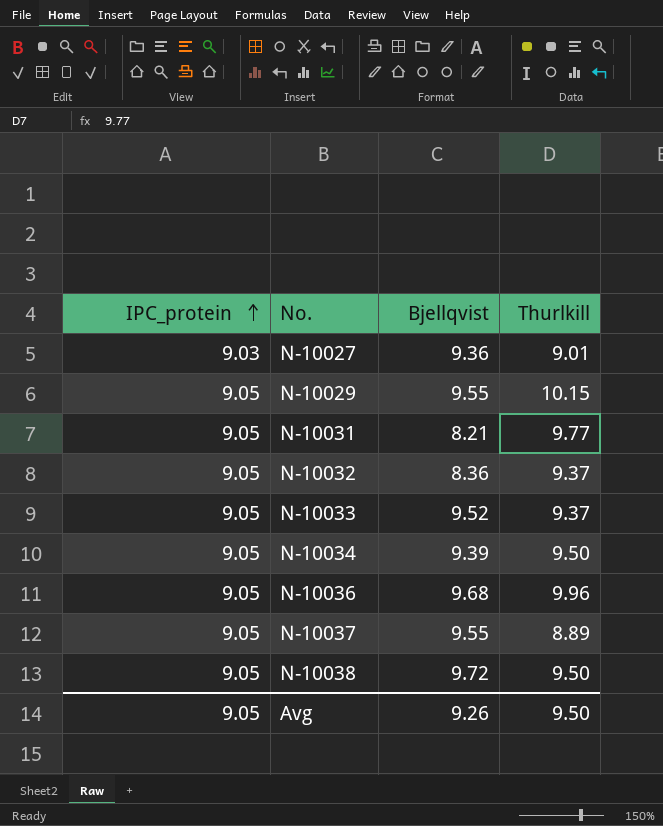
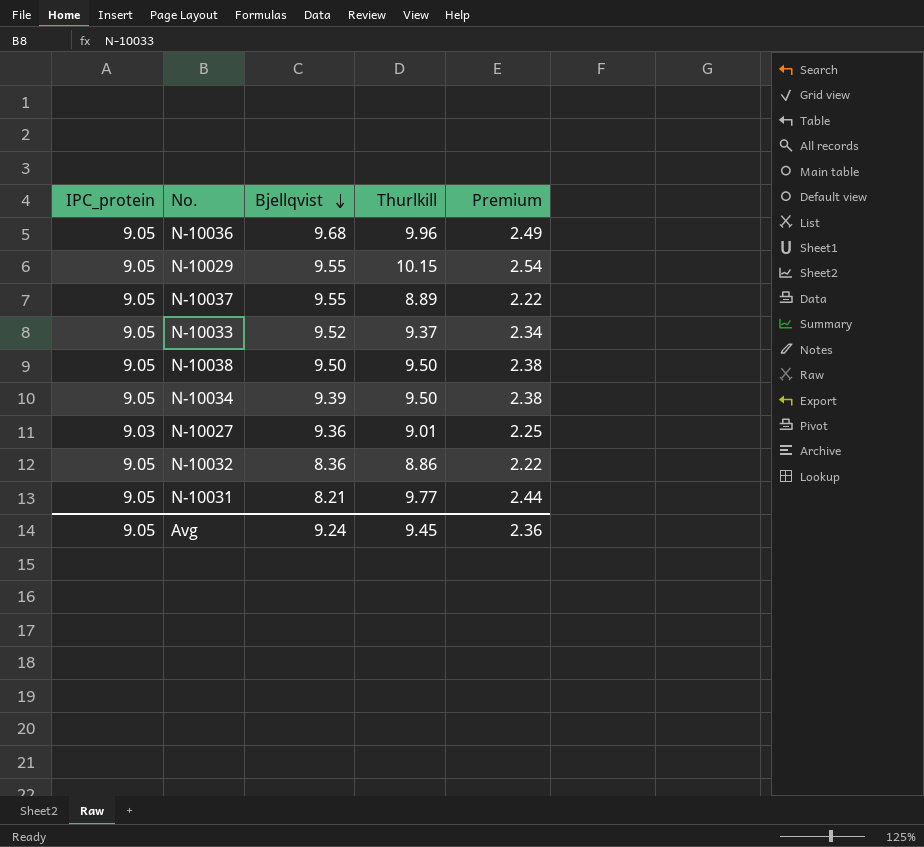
row order: IPC_protein ascending -> Bjellqvist descending
column Premium | formula: none -> [Thurlkill] * 0.25
N-10038 | Bjellqvist: 9.72 -> 9.50
N-10032 | Thurlkill: 9.37 -> 8.86
Avg | Bjellqvist: 9.26 -> 9.24
Avg | Thurlkill: 9.50 -> 9.45

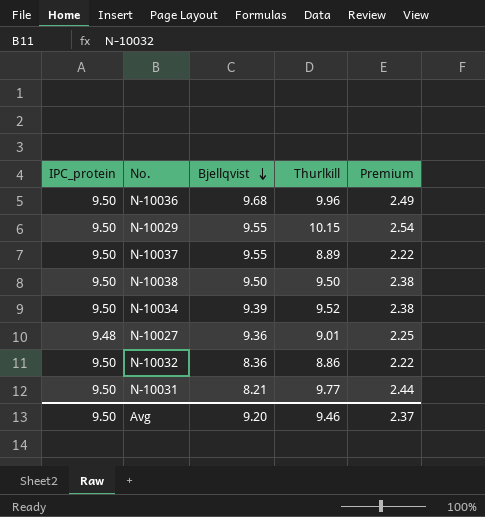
row N-10033: 9.05 | 9.52 | 9.37 | 2.34 -> none
N-10036 | IPC_protein: 9.05 -> 9.50
N-10029 | IPC_protein: 9.05 -> 9.50
N-10037 | IPC_protein: 9.05 -> 9.50
N-10038 | IPC_protein: 9.05 -> 9.50
N-10034 | IPC_protein: 9.05 -> 9.50
N-10034 | Thurlkill: 9.50 -> 9.52
N-10027 | IPC_protein: 9.03 -> 9.48
N-10032 | IPC_protein: 9.05 -> 9.50
N-10031 | IPC_protein: 9.05 -> 9.50
Avg | IPC_protein: 9.05 -> 9.50
Avg | Bjellqvist: 9.24 -> 9.20
Avg | Thurlkill: 9.45 -> 9.46
Avg | Premium: 2.36 -> 2.37

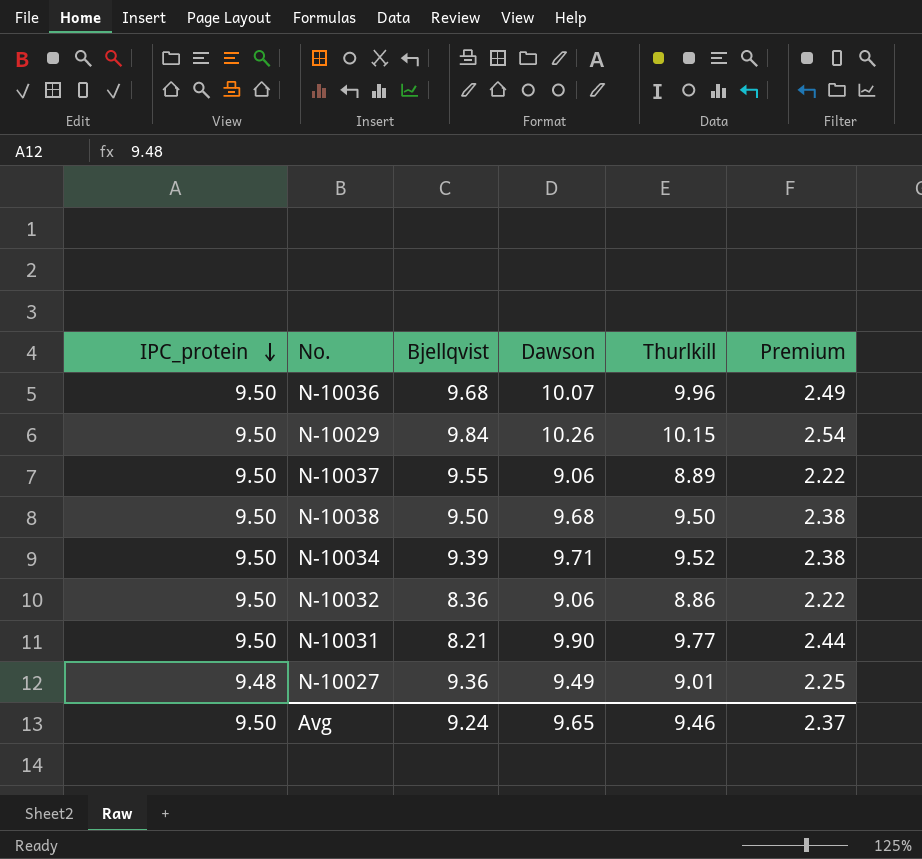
row order: Bjellqvist descending -> IPC_protein descending
column Dawson | position: none -> 4
N-10029 | Bjellqvist: 9.55 -> 9.84
Avg | Bjellqvist: 9.20 -> 9.24

